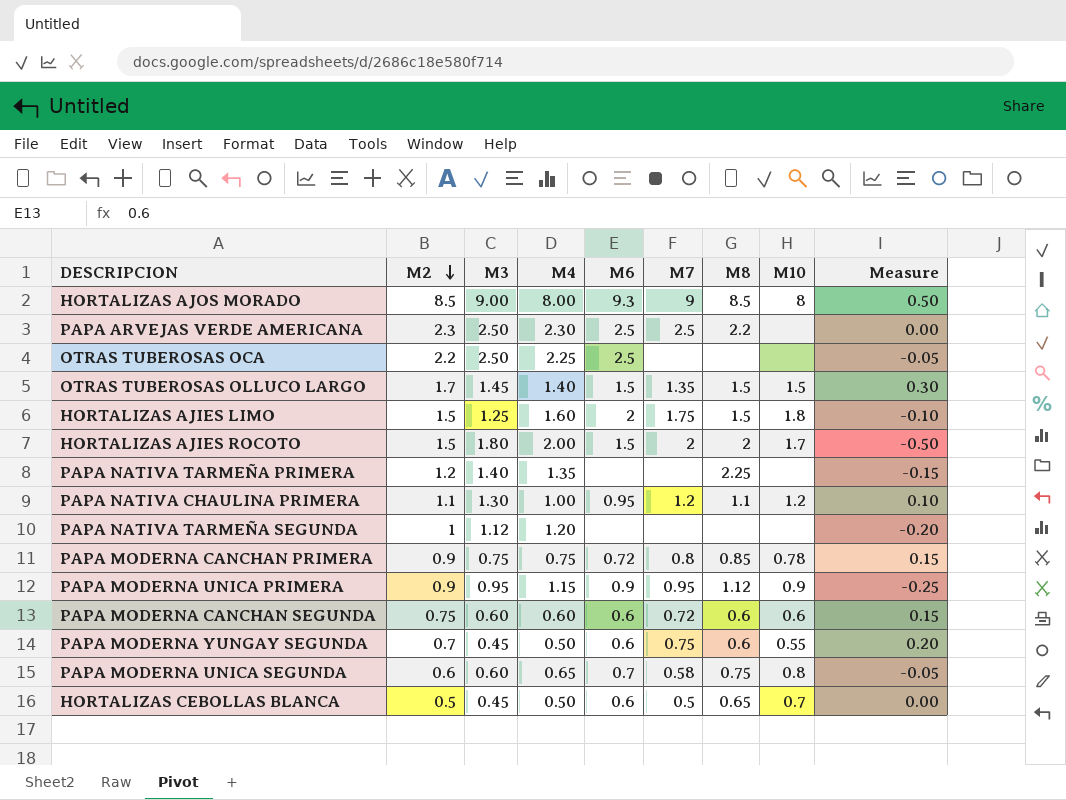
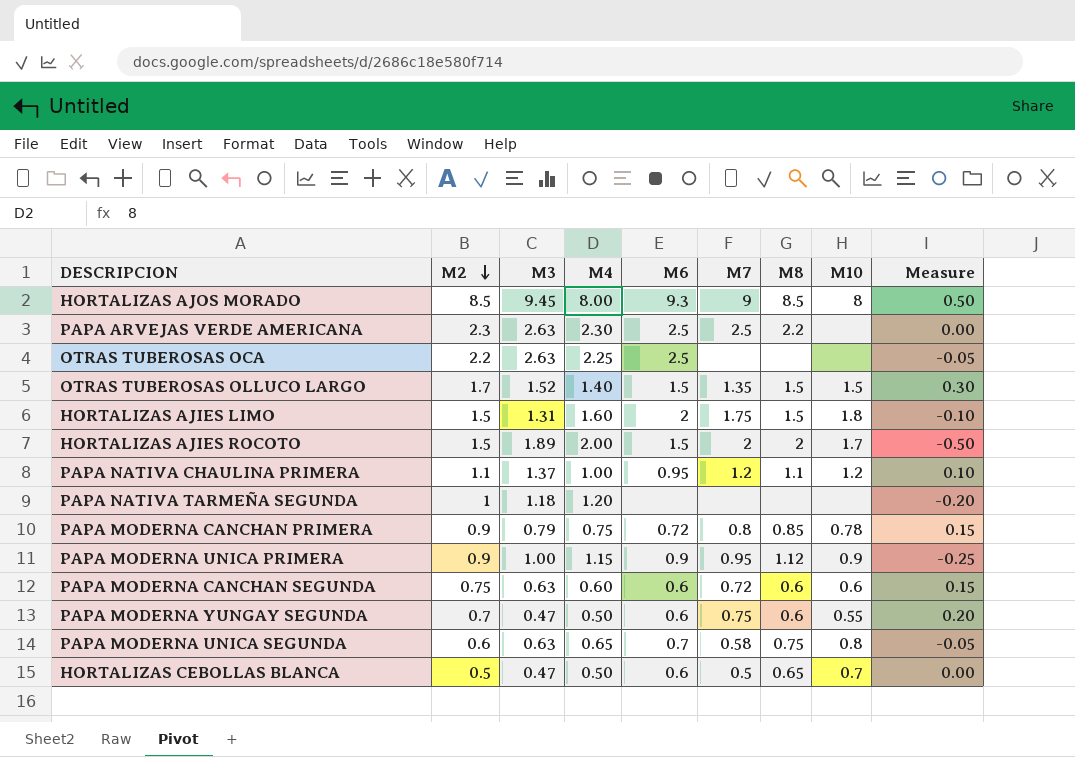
row PAPA NATIVA TARMEÑA PRIMERA: 1.2 | 1.40 | 1.35 | none | none | 2.25 | none | -0.15 -> none
HORTALIZAS AJOS MORADO | M3: 9.00 -> 9.45
PAPA ARVEJAS VERDE AMERICANA | M3: 2.50 -> 2.63
OTRAS TUBEROSAS OCA | M3: 2.50 -> 2.63
OTRAS TUBEROSAS OLLUCO LARGO | M3: 1.45 -> 1.52
HORTALIZAS AJIES LIMO | M3: 1.25 -> 1.31
HORTALIZAS AJIES ROCOTO | M3: 1.80 -> 1.89
PAPA NATIVA CHAULINA PRIMERA | M3: 1.30 -> 1.37
PAPA NATIVA TARMEÑA SEGUNDA | M3: 1.12 -> 1.18
PAPA MODERNA CANCHAN PRIMERA | M3: 0.75 -> 0.79
PAPA MODERNA UNICA PRIMERA | M3: 0.95 -> 1.00
PAPA MODERNA CANCHAN SEGUNDA | M3: 0.60 -> 0.63
PAPA MODERNA YUNGAY SEGUNDA | M3: 0.45 -> 0.47
PAPA MODERNA UNICA SEGUNDA | M3: 0.60 -> 0.63
HORTALIZAS CEBOLLAS BLANCA | M3: 0.45 -> 0.47

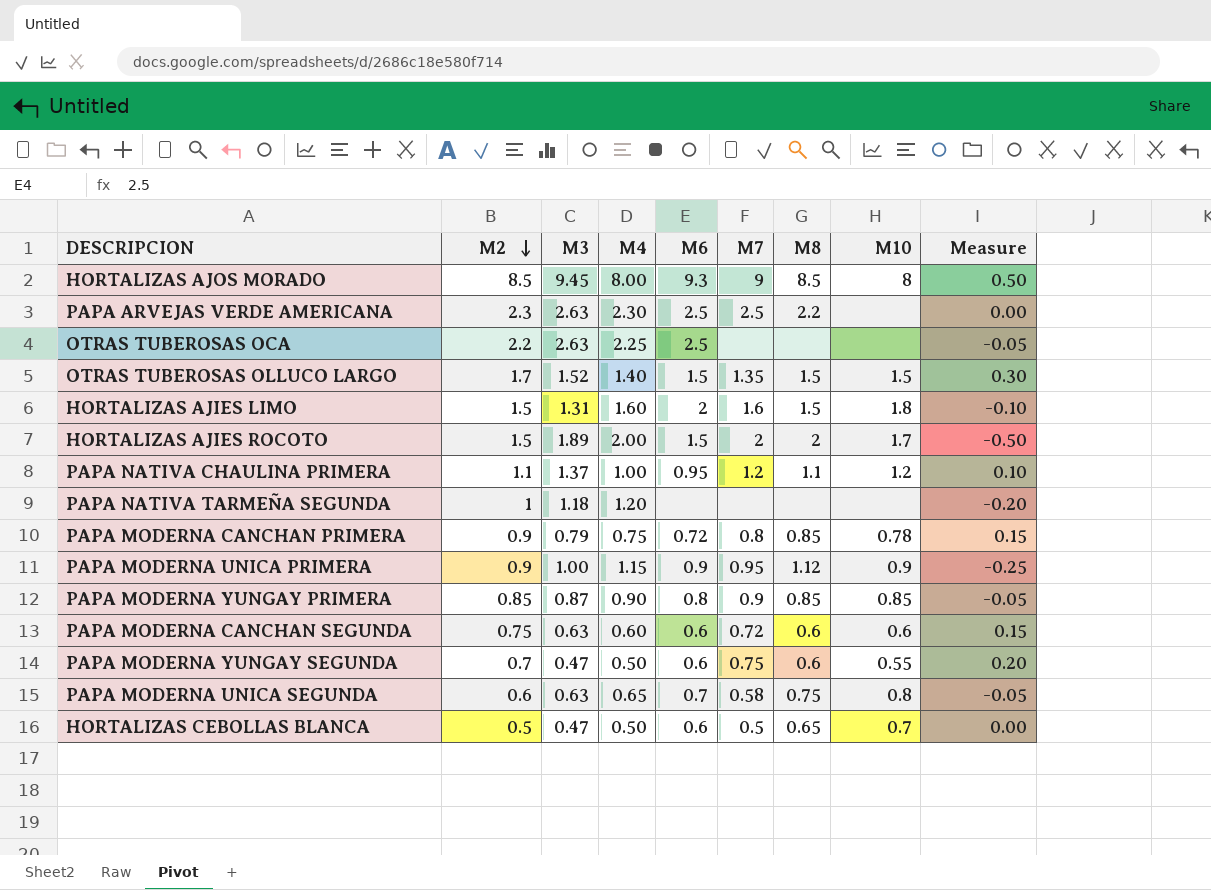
HORTALIZAS AJIES LIMO | M7: 1.75 -> 1.6
row PAPA MODERNA YUNGAY PRIMERA: none -> 0.85 | 0.87 | 0.90 | 0.8 | 0.9 | 0.85 | 0.85 | -0.05

